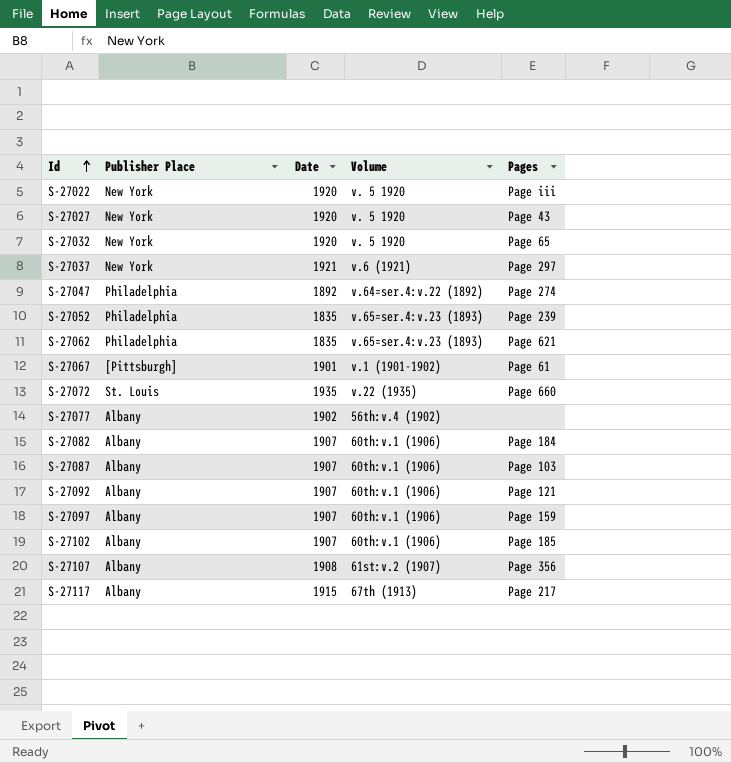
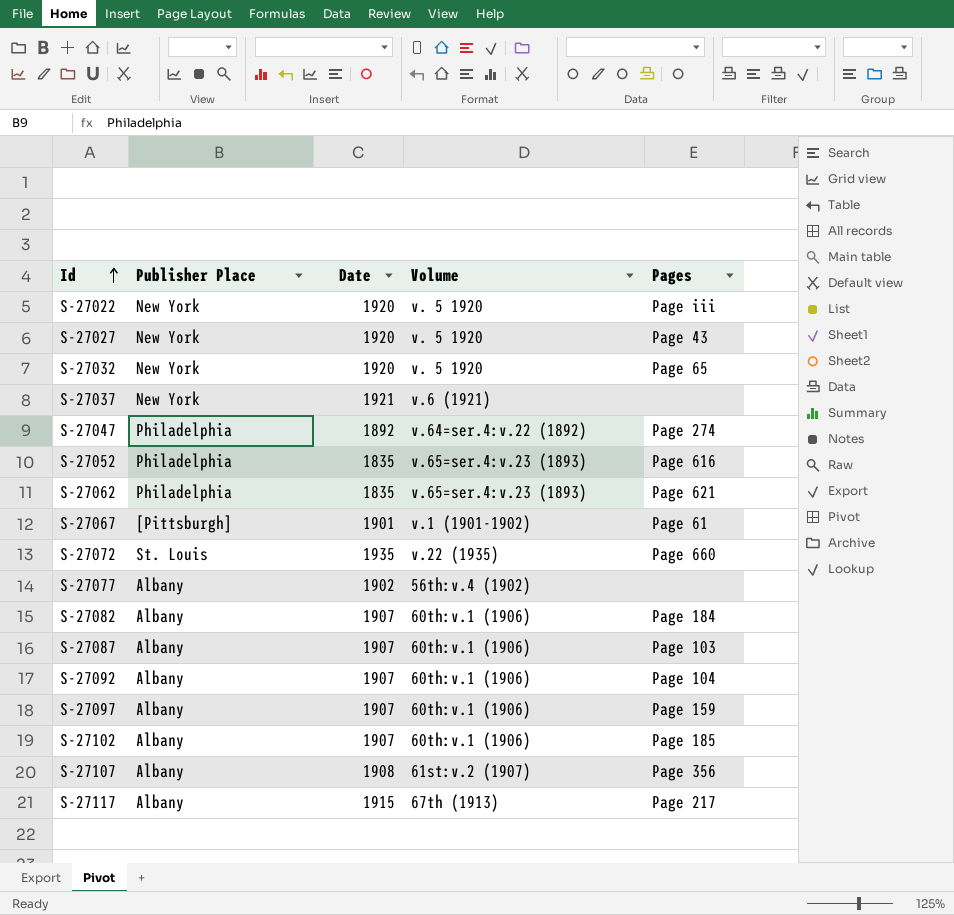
S-27037 | Pages: Page 297 -> none
S-27052 | Pages: Page 239 -> Page 616
S-27092 | Pages: Page 121 -> Page 104

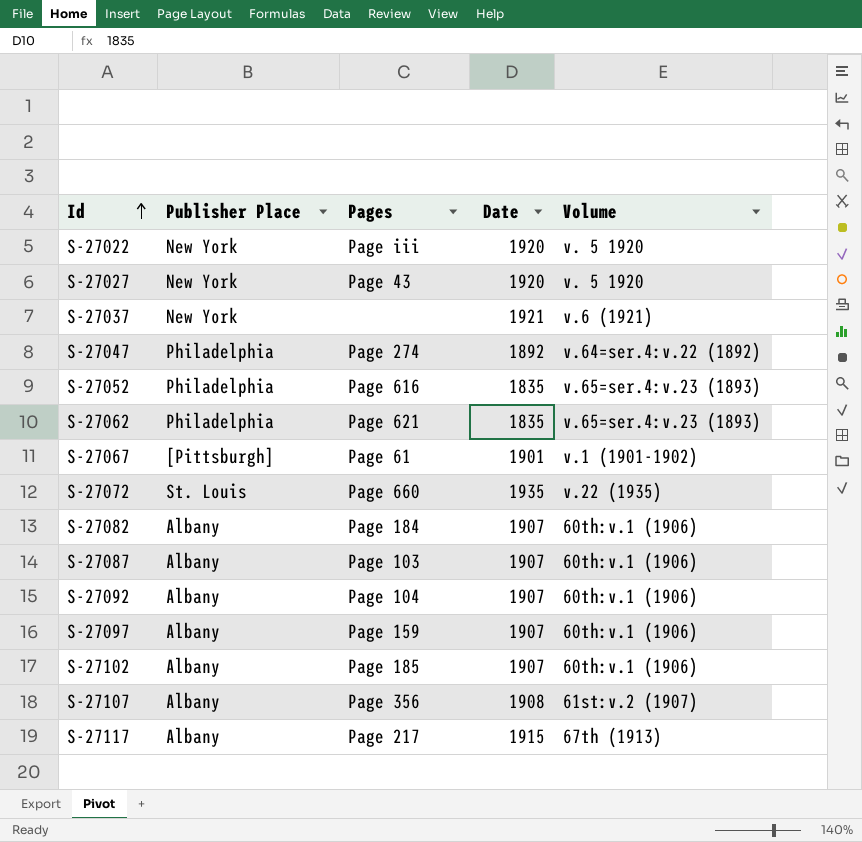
column Pages | position: 5 -> 3
row S-27032: New York | 1920 | v. 5 1920 | Page 65 -> none
row S-27077: Albany | 1902 | 56th:v.4 (1902) | none -> none

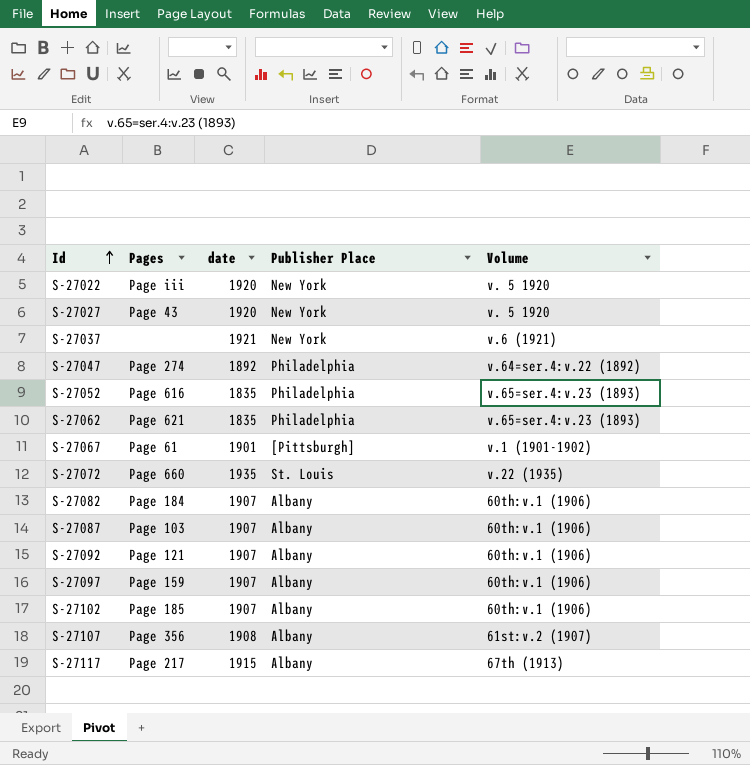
column name: Date -> date
column Publisher Place | position: 2 -> 4
S-27092 | Pages: Page 104 -> Page 121

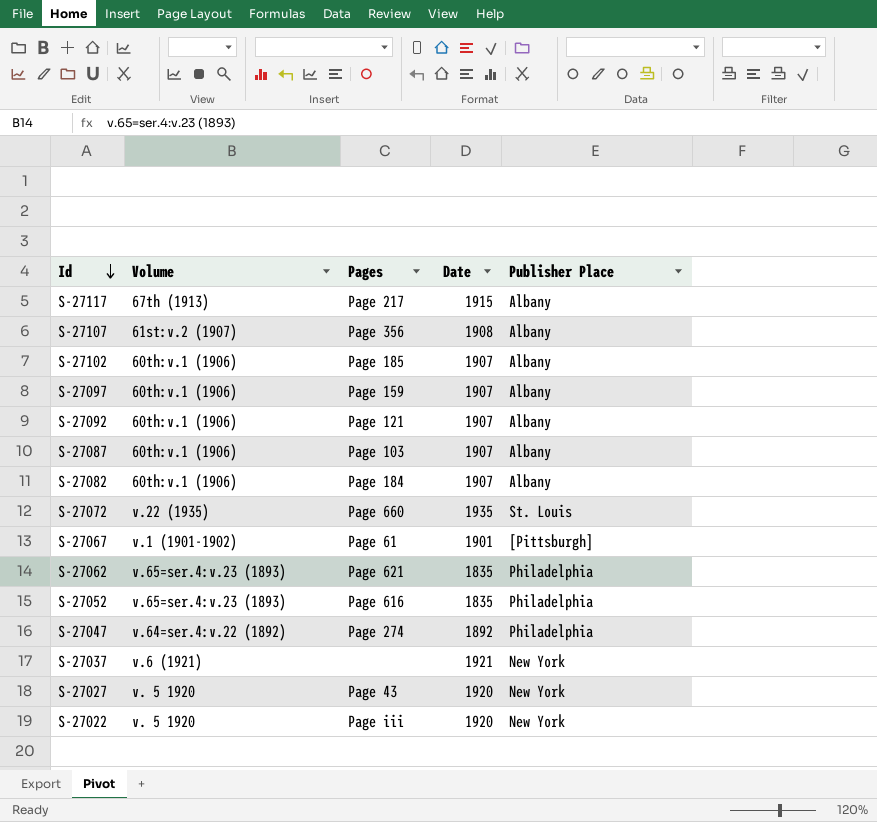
row order: Id ascending -> Id descending
column Volume | position: 5 -> 2
column name: date -> Date

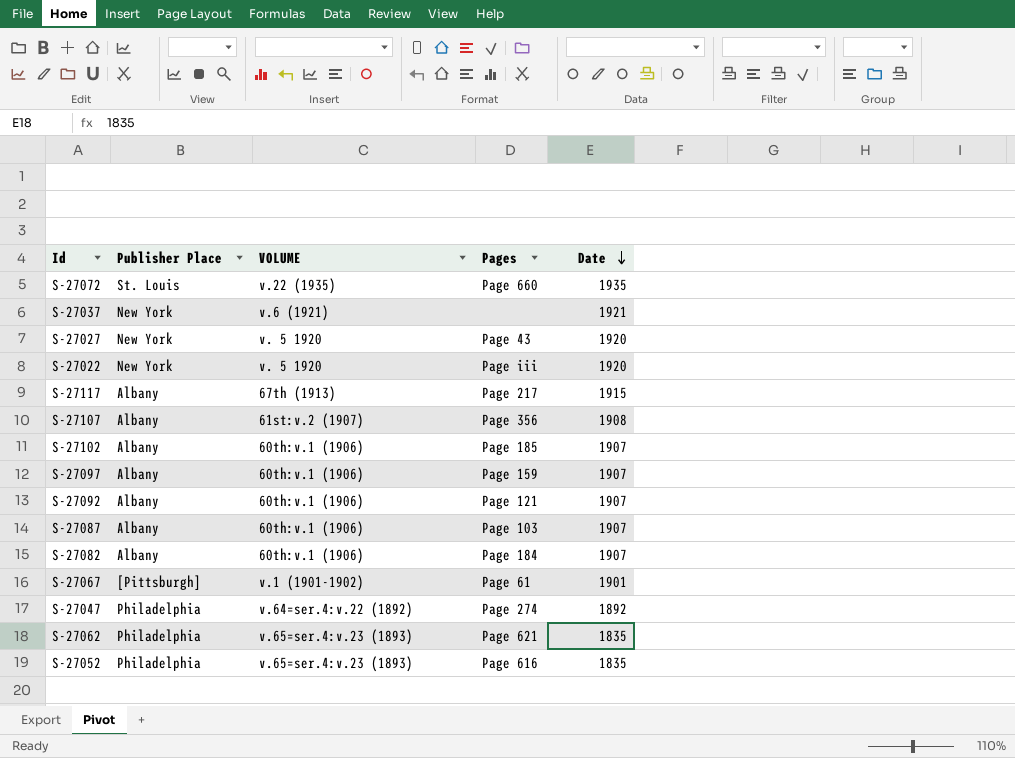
row order: Id descending -> Date descending
column Publisher Place | position: 5 -> 2
column name: Volume -> VOLUME

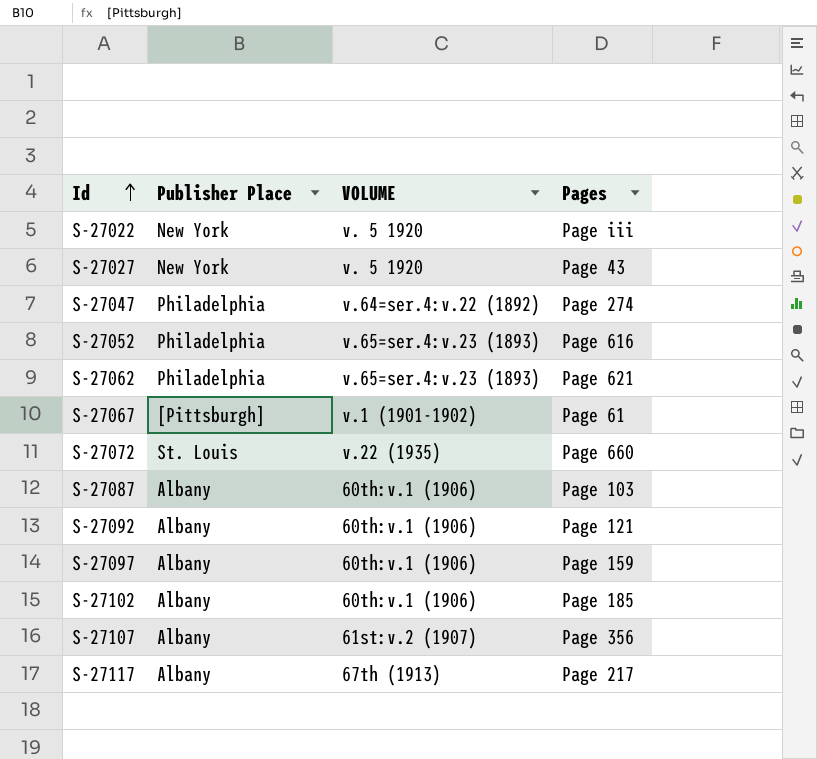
row order: Date descending -> Id ascending
column Date | position: 5 -> none
row S-27037: New York | v.6 (1921) | none | 1921 -> none
row S-27082: Albany | 60th:v.1 (1906) | Page 184 | 1907 -> none

